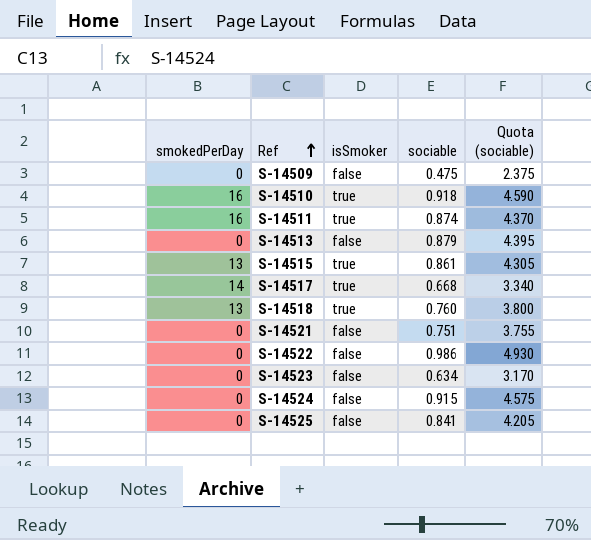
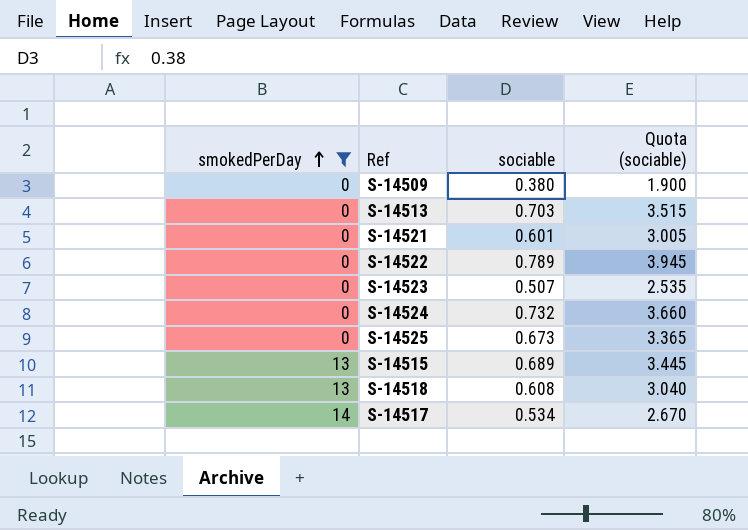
filter: none -> smokedPerDay != 16
row order: Ref ascending -> smokedPerDay ascending
column isSmoker | position: 3 -> none
S-14509 | sociable: 0.475 -> 0.380
S-14509 | Quota (sociable): 2.375 -> 1.900
S-14513 | sociable: 0.879 -> 0.703
S-14513 | Quota (sociable): 4.395 -> 3.515
S-14521 | sociable: 0.751 -> 0.601
S-14521 | Quota (sociable): 3.755 -> 3.005
S-14522 | sociable: 0.986 -> 0.789
S-14522 | Quota (sociable): 4.930 -> 3.945
S-14523 | sociable: 0.634 -> 0.507
S-14523 | Quota (sociable): 3.170 -> 2.535
S-14524 | sociable: 0.915 -> 0.732
S-14524 | Quota (sociable): 4.575 -> 3.660
S-14525 | sociable: 0.841 -> 0.673
S-14525 | Quota (sociable): 4.205 -> 3.365
S-14515 | sociable: 0.861 -> 0.689
S-14515 | Quota (sociable): 4.305 -> 3.445
S-14518 | sociable: 0.760 -> 0.608
S-14518 | Quota (sociable): 3.800 -> 3.040
S-14517 | sociable: 0.668 -> 0.534
S-14517 | Quota (sociable): 3.340 -> 2.670

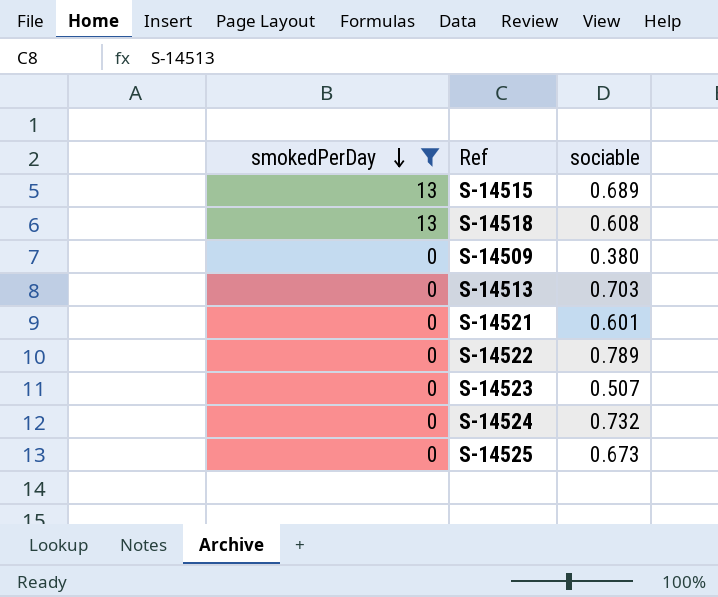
row order: smokedPerDay ascending -> smokedPerDay descending
column Quota (sociable) | formula: [sociable] * 5 -> none
row S-14517: 14 | 0.534 | 2.670 -> none

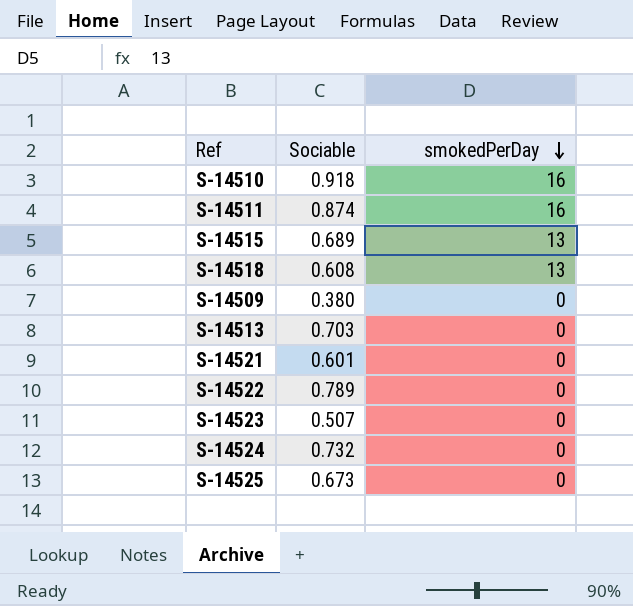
filter: smokedPerDay != 16 -> none
column name: sociable -> Sociable
column smokedPerDay | position: 1 -> 3

